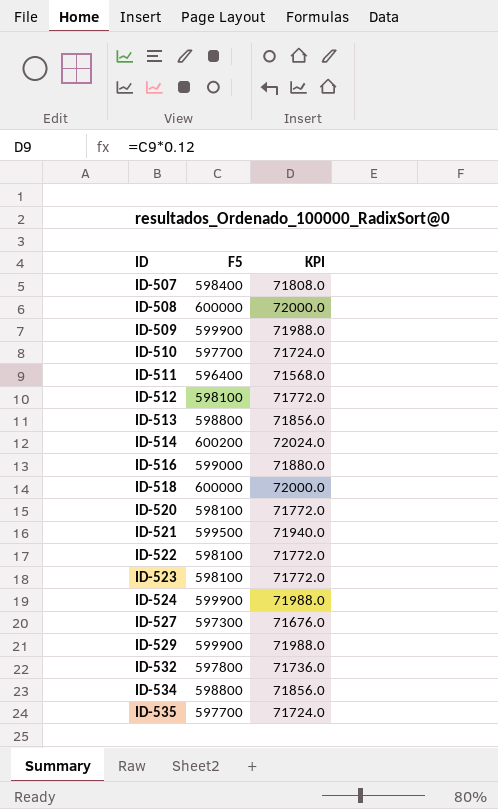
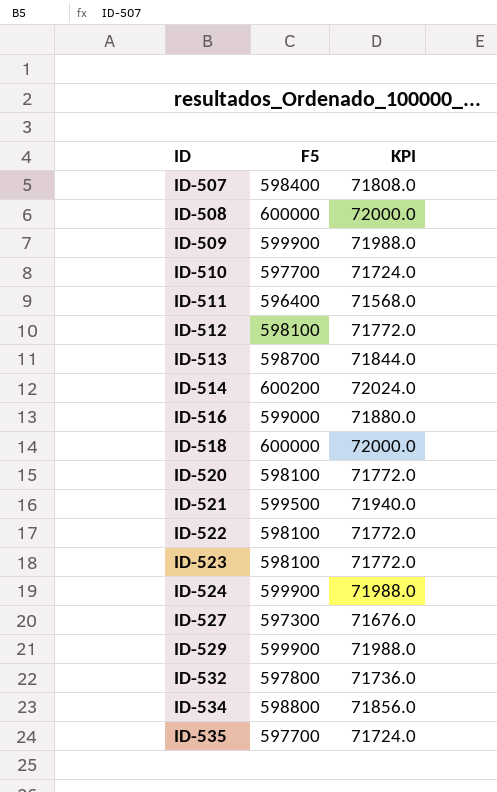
ID-513 | F5: 598800 -> 598700
ID-513 | KPI: 71856.0 -> 71844.0

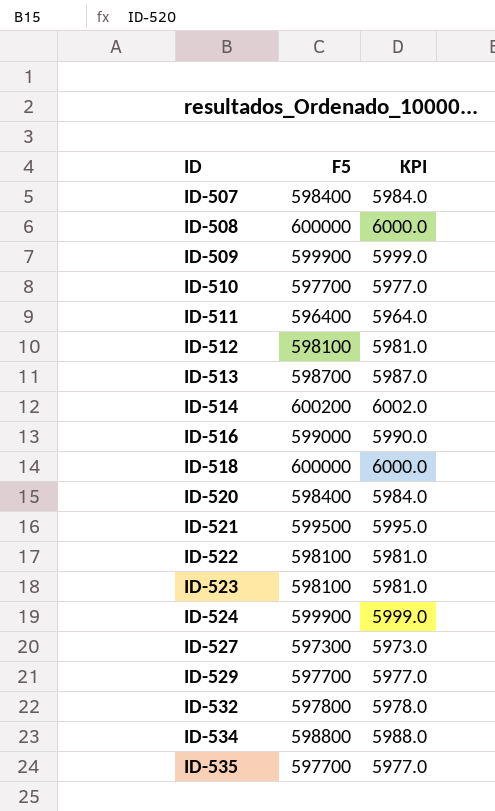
column KPI | formula: [F5] * 0.12 -> [F5] * 0.01
ID-520 | F5: 598100 -> 598400
ID-529 | F5: 599900 -> 597700

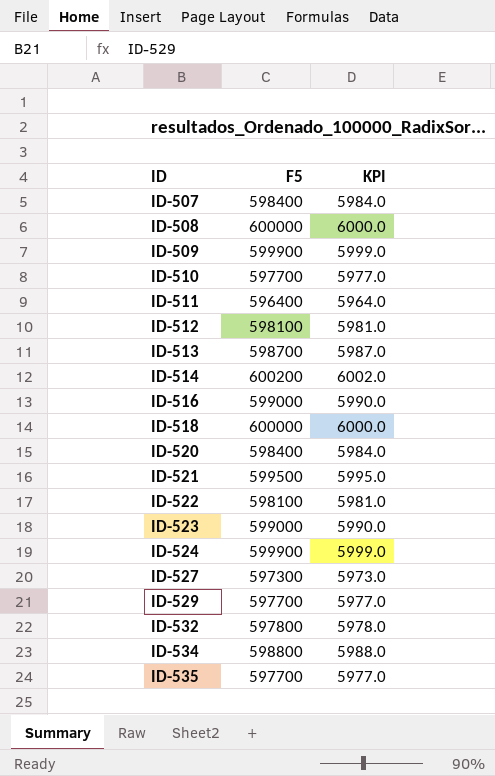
ID-523 | F5: 598100 -> 599000
ID-523 | KPI: 5981.0 -> 5990.0

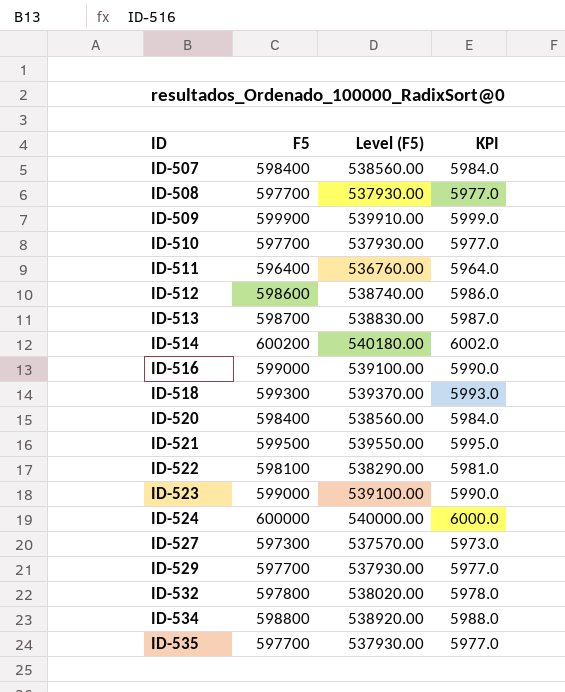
column Level (F5) | formula: none -> [F5] * 0.9
ID-508 | F5: 600000 -> 597700
ID-508 | KPI: 6000.0 -> 5977.0
ID-512 | F5: 598100 -> 598600
ID-512 | KPI: 5981.0 -> 5986.0
ID-518 | F5: 600000 -> 599300
ID-518 | KPI: 6000.0 -> 5993.0
ID-524 | F5: 599900 -> 600000
ID-524 | KPI: 5999.0 -> 6000.0

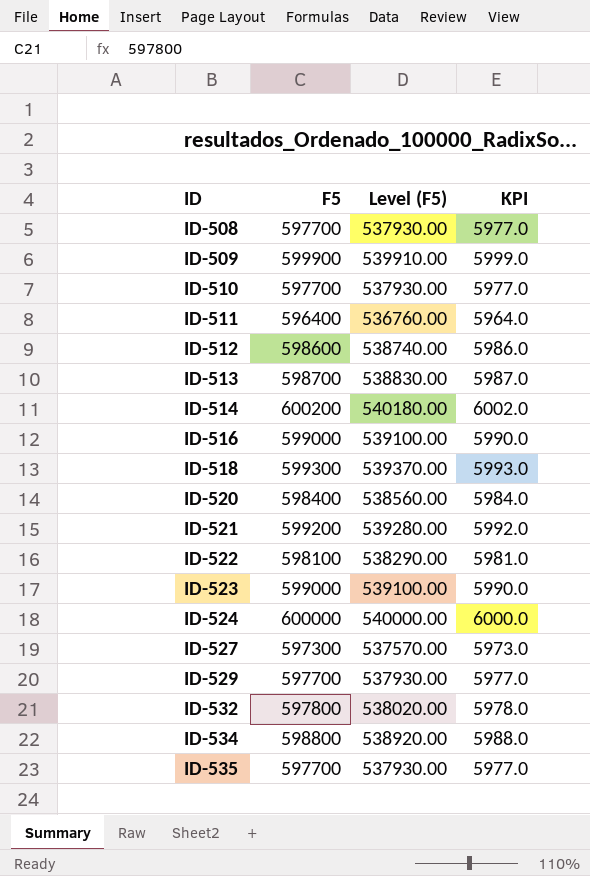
row ID-507: 598400 | 538560.00 | 5984.0 -> none
ID-521 | F5: 599500 -> 599200
ID-521 | Level (F5): 539550.00 -> 539280.00
ID-521 | KPI: 5995.0 -> 5992.0

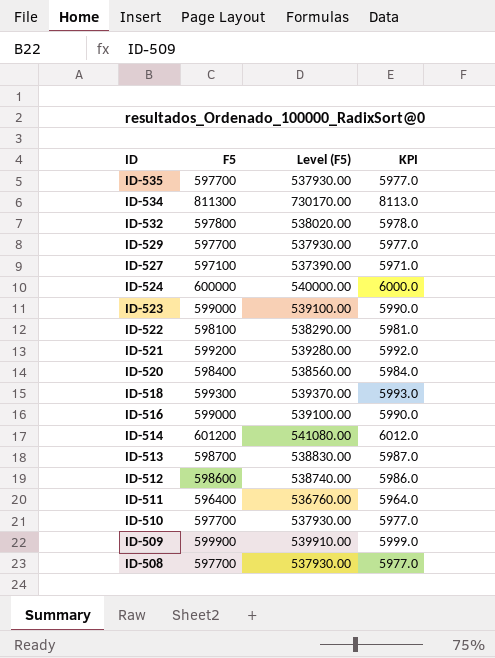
row order: ID ascending -> ID descending
ID-534 | F5: 598800 -> 811300
ID-534 | Level (F5): 538920.00 -> 730170.00
ID-534 | KPI: 5988.0 -> 8113.0
ID-527 | F5: 597300 -> 597100
ID-527 | Level (F5): 537570.00 -> 537390.00
ID-527 | KPI: 5973.0 -> 5971.0
ID-514 | F5: 600200 -> 601200
ID-514 | Level (F5): 540180.00 -> 541080.00
ID-514 | KPI: 6002.0 -> 6012.0

